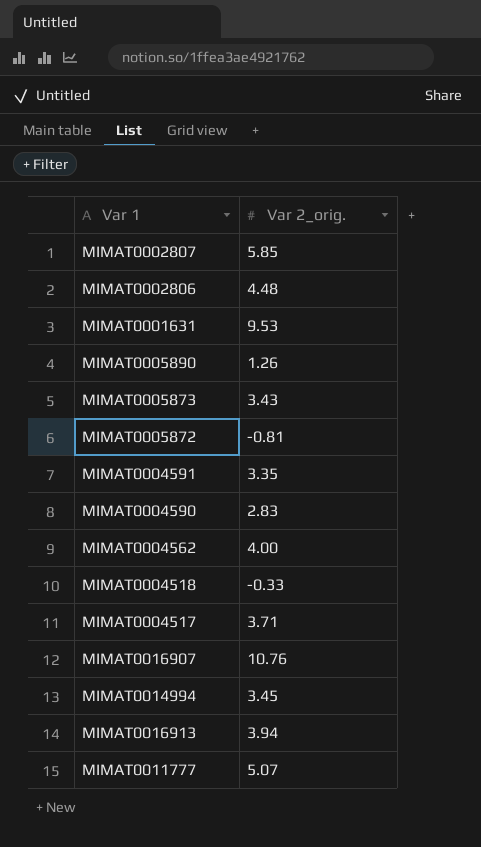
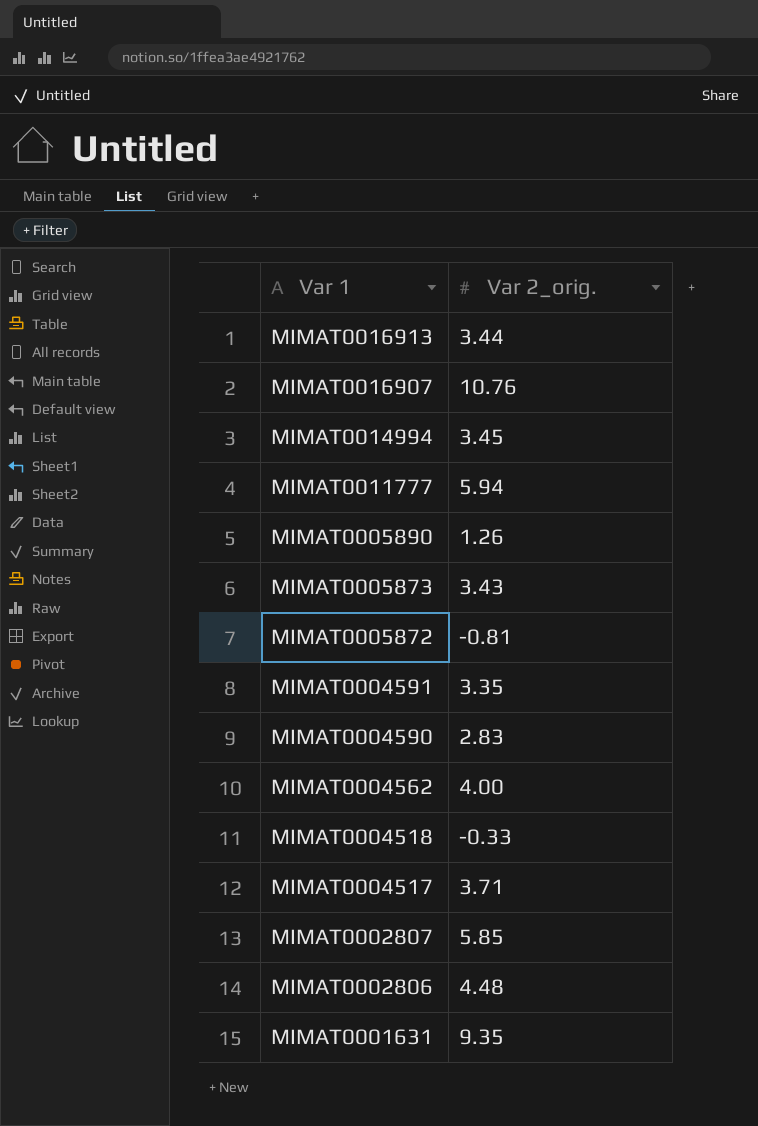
row order: none -> Var 1 descending
MIMAT0016913 | Var 2_orig.: 3.94 -> 3.44
MIMAT0011777 | Var 2_orig.: 5.07 -> 5.94
MIMAT0001631 | Var 2_orig.: 9.53 -> 9.35

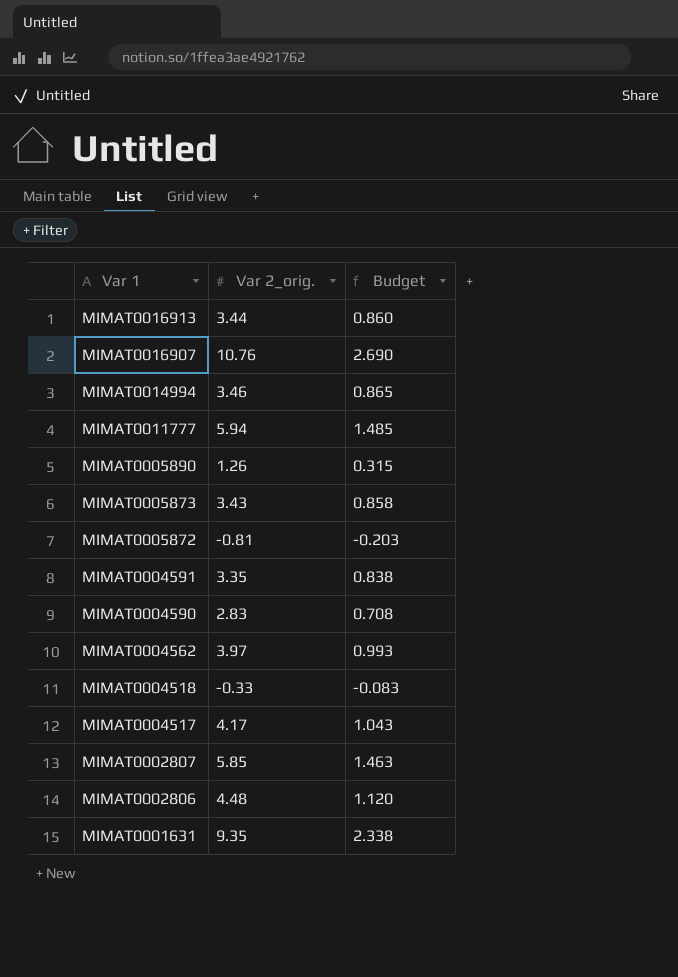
column Budget | formula: none -> [Var 2_orig.] * 0.25
MIMAT0014994 | Var 2_orig.: 3.45 -> 3.46
MIMAT0004562 | Var 2_orig.: 4.00 -> 3.97
MIMAT0004517 | Var 2_orig.: 3.71 -> 4.17

